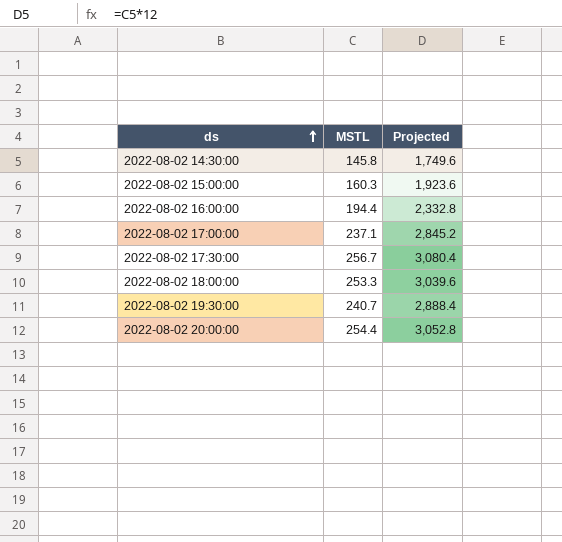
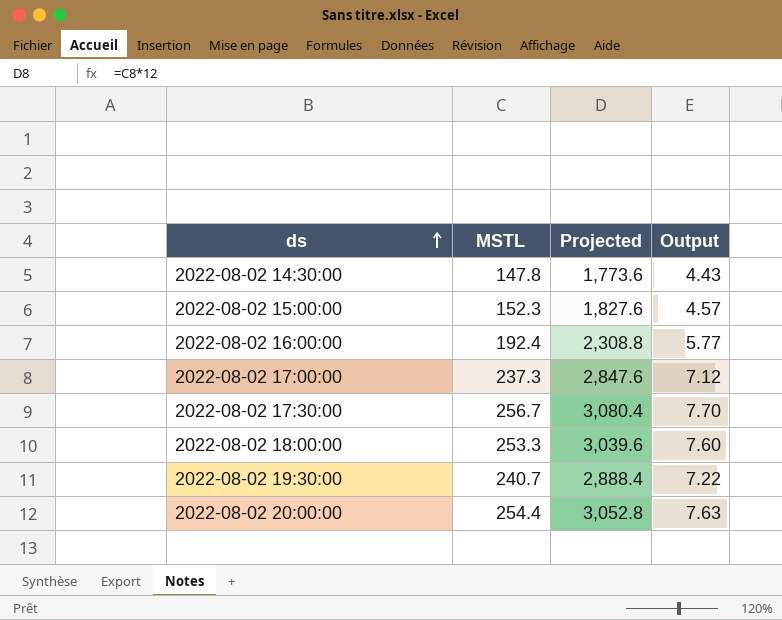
column Output | formula: none -> [MSTL] * 0.03
2022-08-02 14:30:00 | MSTL: 145.8 -> 147.8
2022-08-02 14:30:00 | Projected: 1,749.6 -> 1,773.6
2022-08-02 15:00:00 | MSTL: 160.3 -> 152.3
2022-08-02 15:00:00 | Projected: 1,923.6 -> 1,827.6
2022-08-02 16:00:00 | MSTL: 194.4 -> 192.4
2022-08-02 16:00:00 | Projected: 2,332.8 -> 2,308.8
2022-08-02 17:00:00 | MSTL: 237.1 -> 237.3
2022-08-02 17:00:00 | Projected: 2,845.2 -> 2,847.6

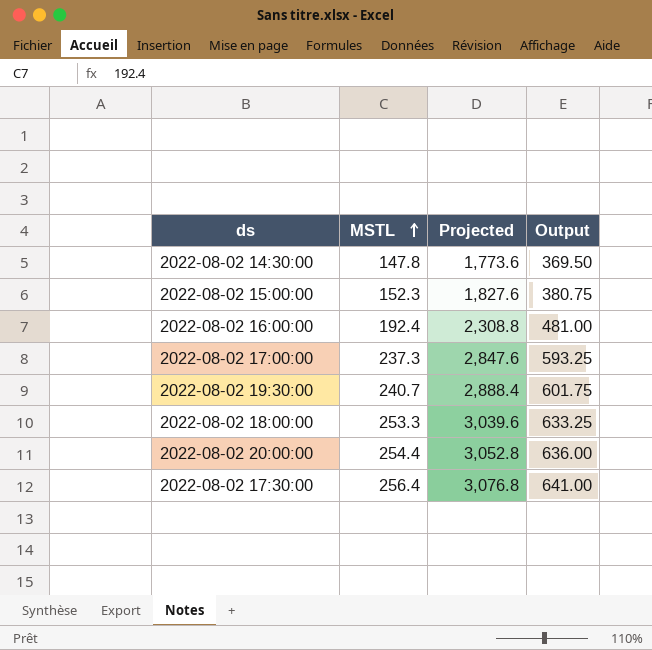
row order: ds ascending -> MSTL ascending
column Output | formula: [MSTL] * 0.03 -> [MSTL] * 2.5
2022-08-02 17:30:00 | MSTL: 256.7 -> 256.4
2022-08-02 17:30:00 | Projected: 3,080.4 -> 3,076.8

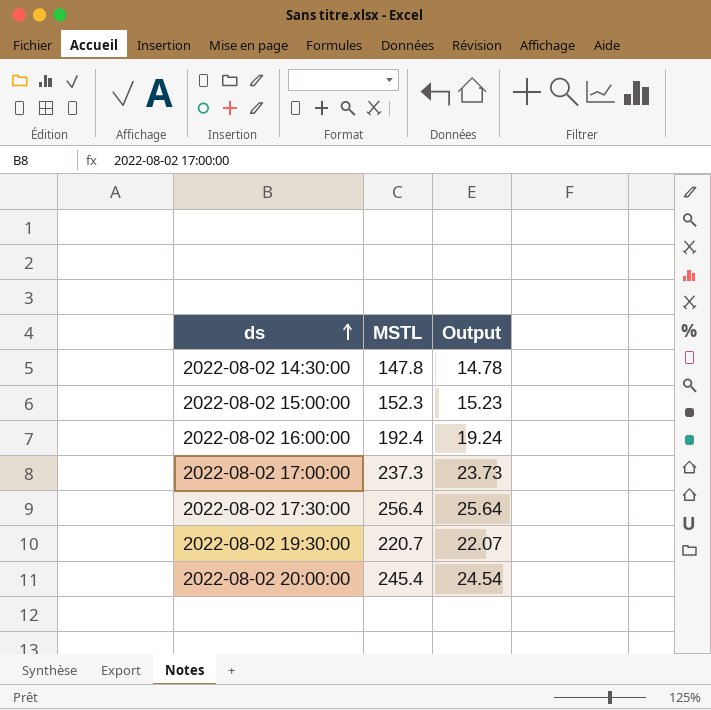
row order: MSTL ascending -> ds ascending
column Projected | formula: [MSTL] * 12 -> none
column Output | formula: [MSTL] * 2.5 -> [MSTL] * 0.1
row 2022-08-02 18:00:00: 253.3 | 3,039.6 | 633.25 -> none
2022-08-02 19:30:00 | MSTL: 240.7 -> 220.7
2022-08-02 20:00:00 | MSTL: 254.4 -> 245.4

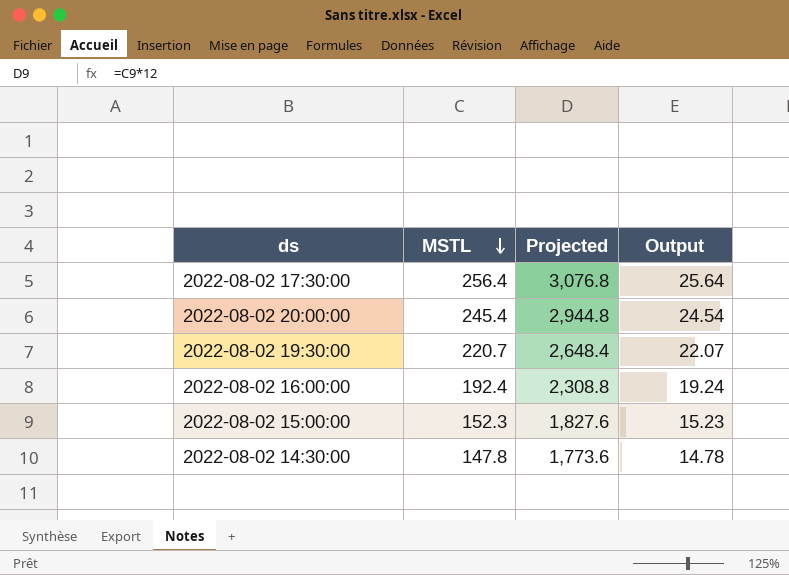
row order: ds ascending -> MSTL descending
column Projected | formula: none -> [MSTL] * 12
row 2022-08-02 17:00:00: 237.3 | 23.73 -> none

